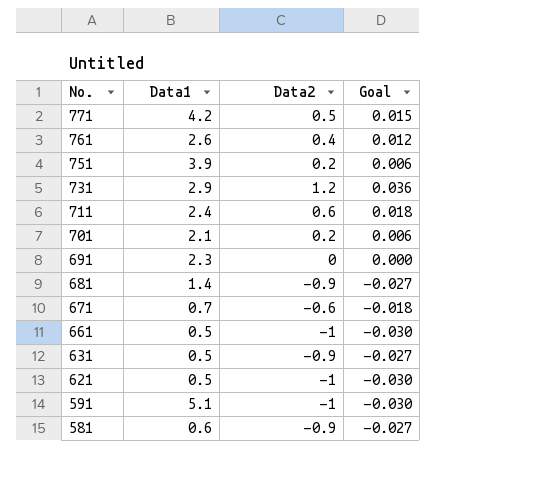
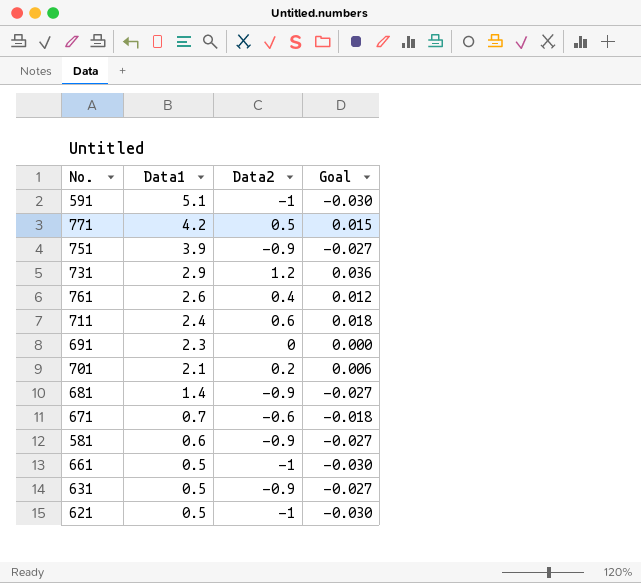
row order: No. descending -> Data1 descending
751 | Data2: 0.2 -> -0.9
751 | Goal: 0.006 -> -0.027

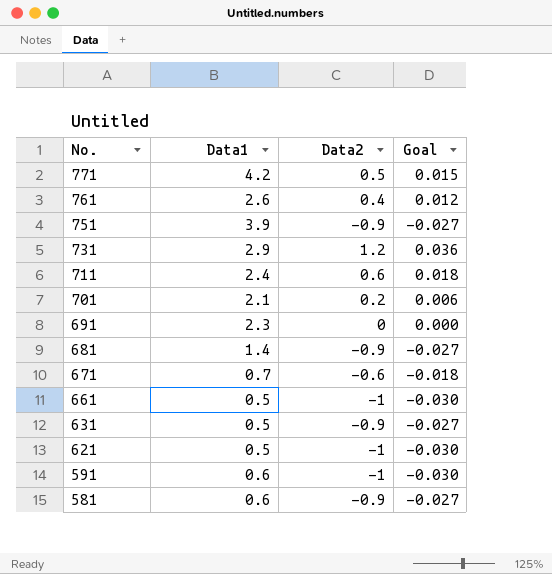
row order: Data1 descending -> No. descending
591 | Data1: 5.1 -> 0.6

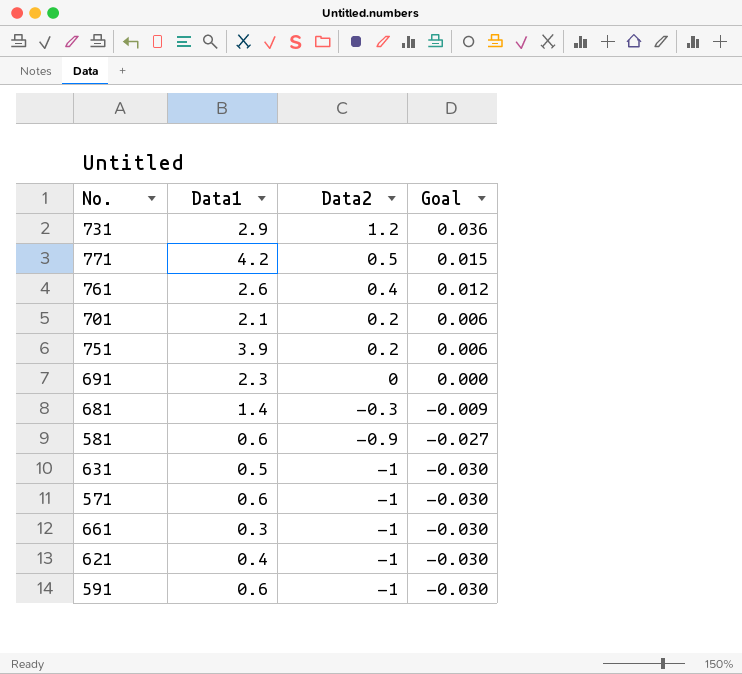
row order: No. descending -> Data2 descending
row 711: 2.4 | 0.6 | 0.018 -> none
row 671: 0.7 | -0.6 | -0.018 -> none
751 | Data2: -0.9 -> 0.2
751 | Goal: -0.027 -> 0.006
681 | Data2: -0.9 -> -0.3
681 | Goal: -0.027 -> -0.009
631 | Data2: -0.9 -> -1
631 | Goal: -0.027 -> -0.030
row 571: none -> 0.6 | -1 | -0.030
661 | Data1: 0.5 -> 0.3
621 | Data1: 0.5 -> 0.4

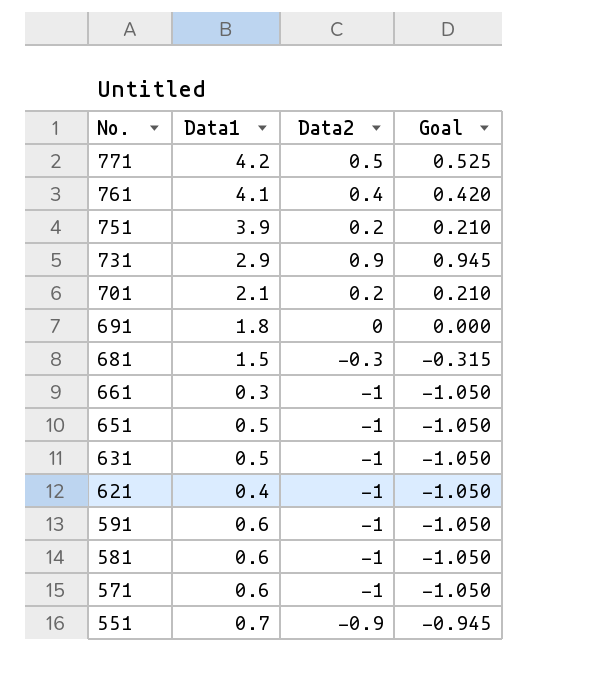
row order: Data2 descending -> No. descending
column Goal | formula: [Data2] * 0.03 -> [Data2] * 1.05
761 | Data1: 2.6 -> 4.1
731 | Data2: 1.2 -> 0.9
691 | Data1: 2.3 -> 1.8
681 | Data1: 1.4 -> 1.5
row 651: none -> 0.5 | -1 | -1.050
581 | Data2: -0.9 -> -1
row 551: none -> 0.7 | -0.9 | -0.945

